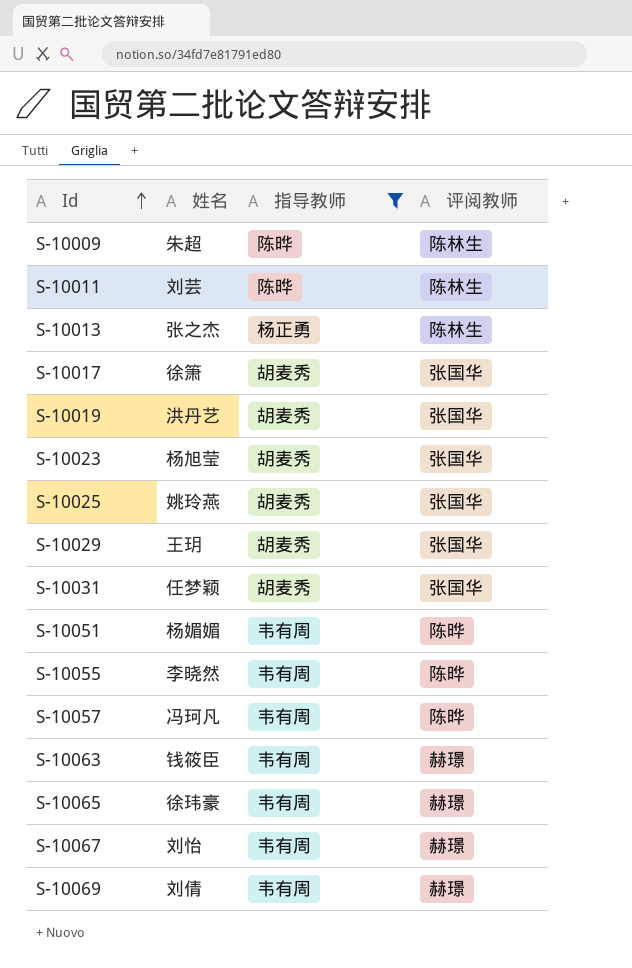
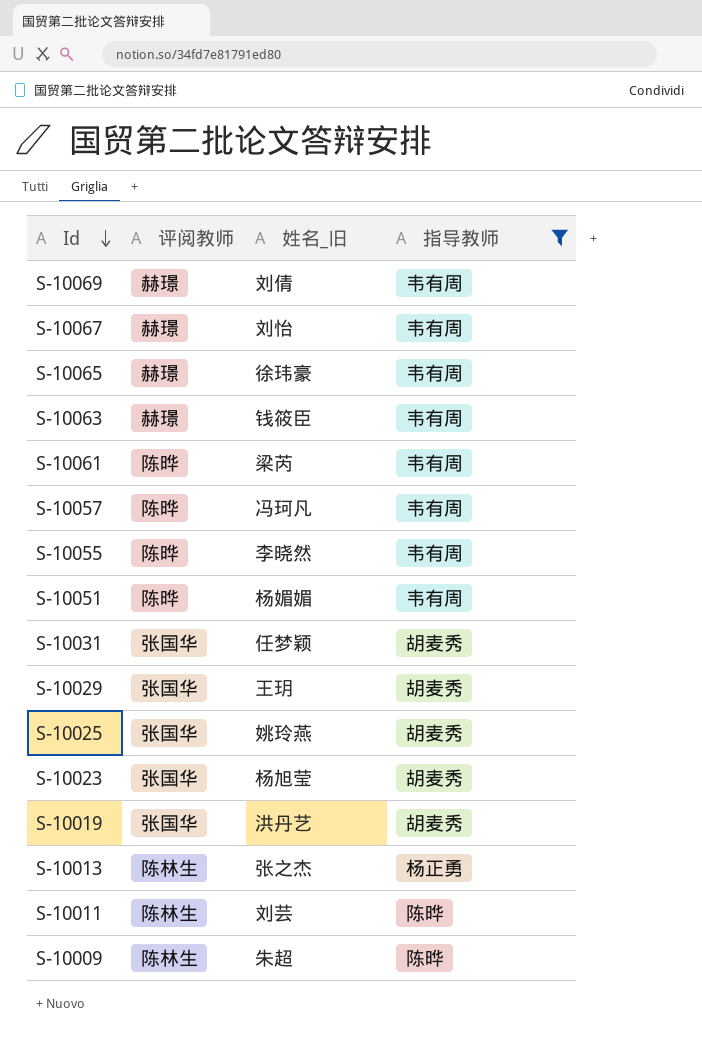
row order: Id ascending -> Id descending
column 评阅教师 | position: 4 -> 2
column name: 姓名 -> 姓名_旧
row S-10017: 徐箫 | 胡麦秀 | 张国华 -> none
row S-10061: none -> 陈晔 | 梁芮 | 韦有周

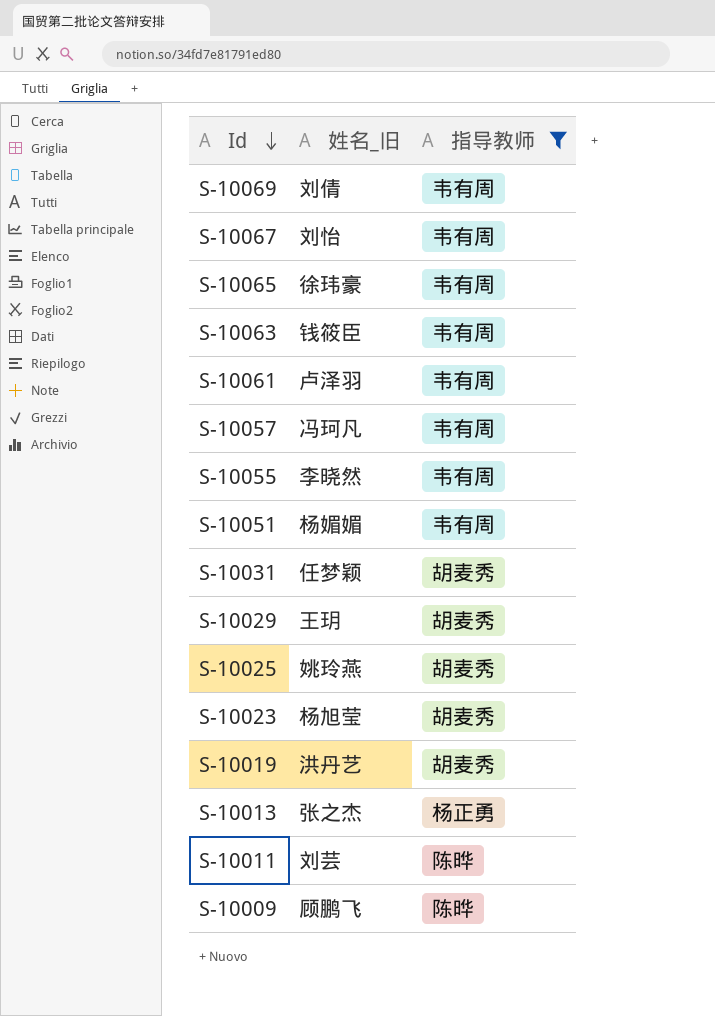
column 评阅教师 | position: 2 -> none
S-10061 | 姓名_旧: 梁芮 -> 卢泽羽
S-10009 | 姓名_旧: 朱超 -> 顾鹏飞

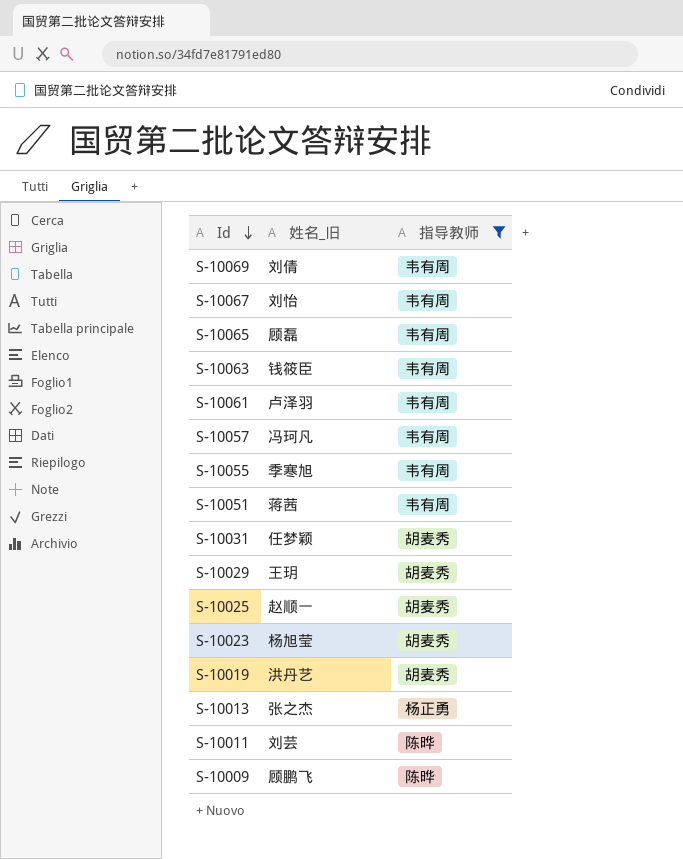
S-10065 | 姓名_旧: 徐玮豪 -> 顾磊
S-10055 | 姓名_旧: 李晓然 -> 季寒旭
S-10051 | 姓名_旧: 杨媚媚 -> 蒋茜
S-10025 | 姓名_旧: 姚玲燕 -> 赵顺一

